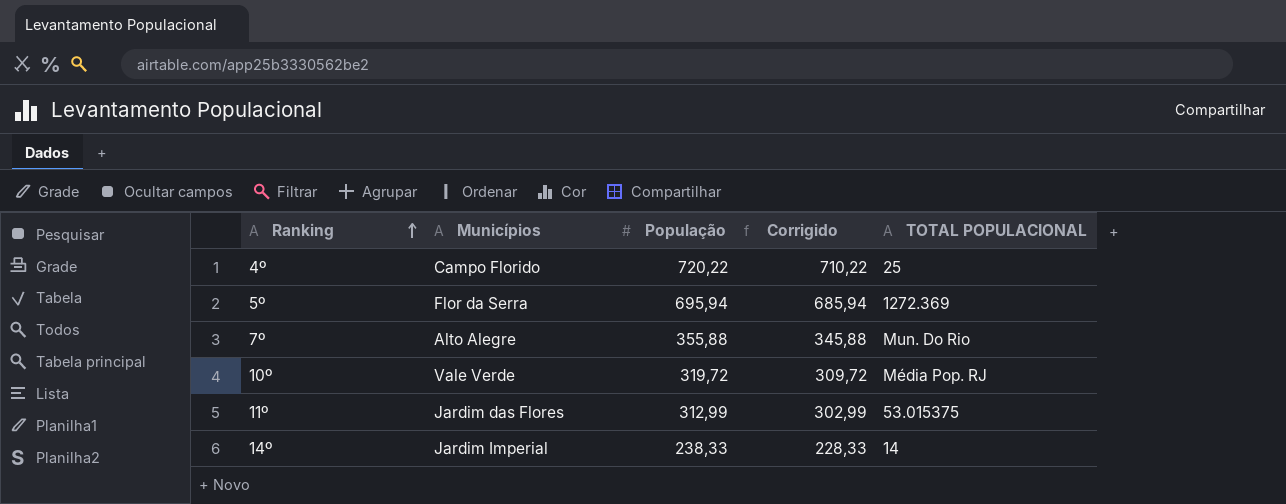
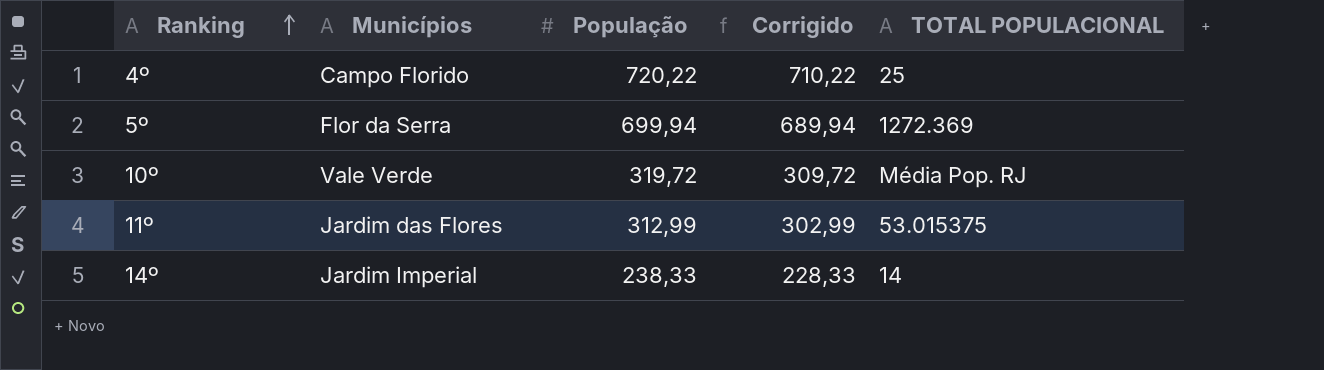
row 7º: Alto Alegre | 355,88 | 345,88 | Mun. Do Rio -> none
5º | População: 695,94 -> 699,94
5º | Corrigido: 685,94 -> 689,94

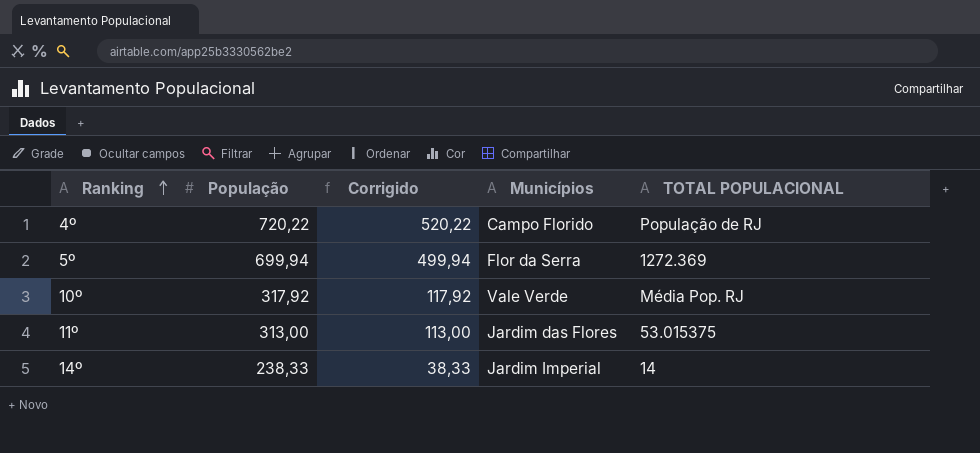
column Corrigido | formula: [População] - 10 -> [População] - 200
column Municípios | position: 2 -> 4
4º | TOTAL POPULACIONAL: 25 -> População de RJ
10º | População: 319,72 -> 317,92
11º | População: 312,99 -> 313,00

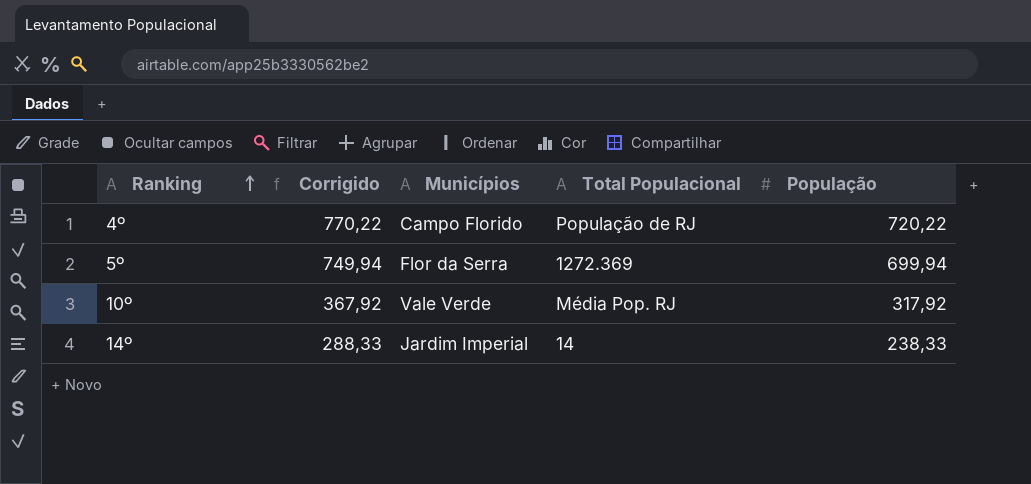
column Corrigido | formula: [População] - 200 -> [População] + 50
column name: TOTAL POPULACIONAL -> Total Populacional
column População | position: 2 -> 5
row 11º: 313,00 | 113,00 | Jardim das Flores | 53.015375 -> none

